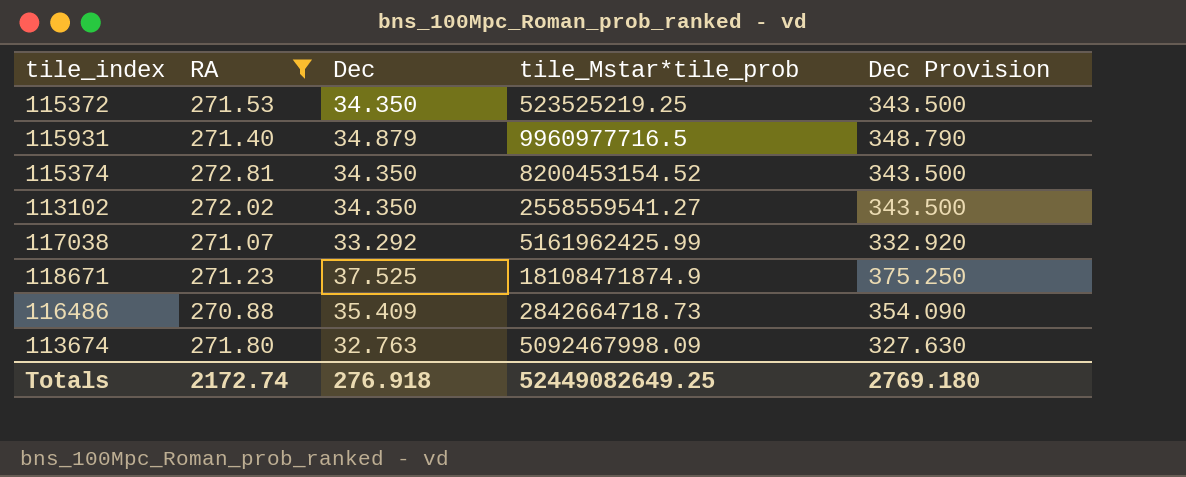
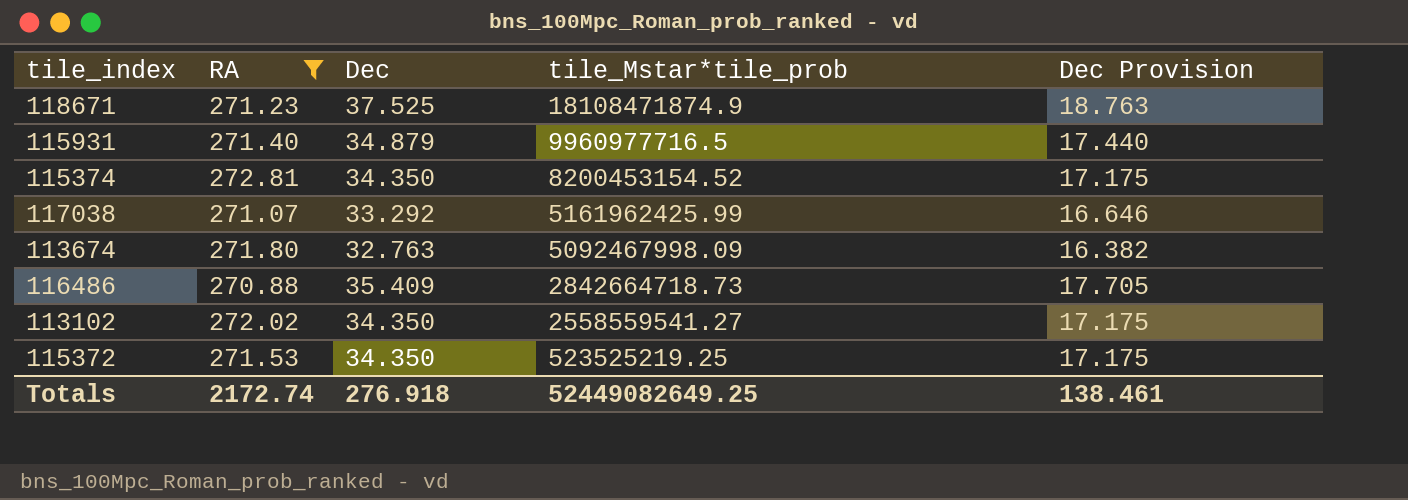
row order: none -> tile_Mstar*tile_prob descending
column Dec Provision | formula: [Dec] * 10 -> [Dec] * 0.5
Totals | Dec Provision: 2769.180 -> 138.461

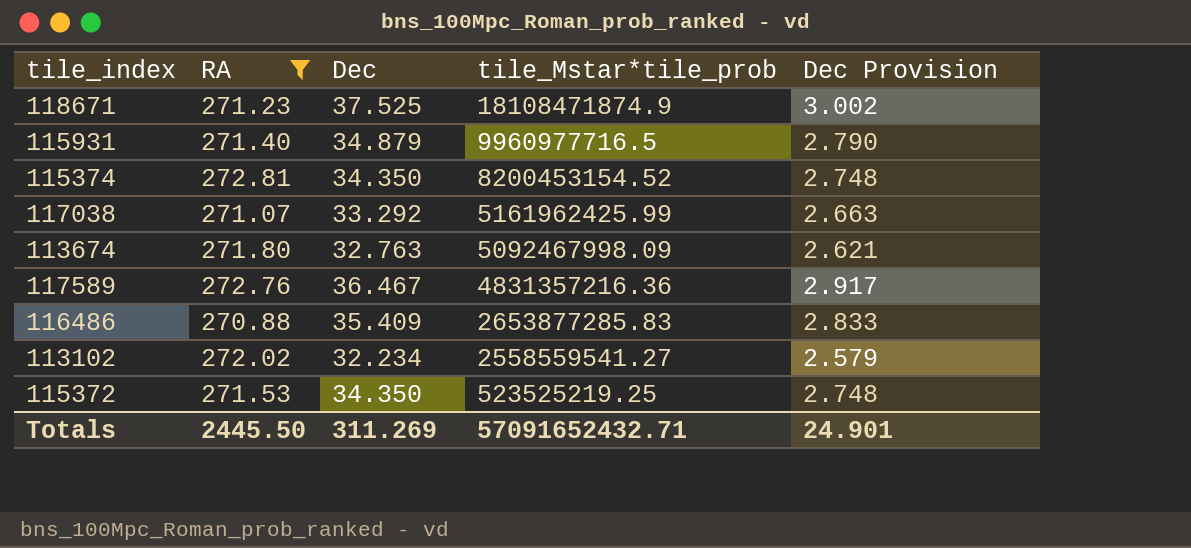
column Dec Provision | formula: [Dec] * 0.5 -> [Dec] * 0.08
row 117589: none -> 272.76 | 36.467 | 4831357216.36 | 2.917
116486 | tile_Mstar*tile_prob: 2842664718.73 -> 2653877285.83
113102 | Dec: 34.350 -> 32.234
Totals | RA: 2172.74 -> 2445.50
Totals | Dec: 276.918 -> 311.269
Totals | tile_Mstar*tile_prob: 52449082649.25 -> 57091652432.71
Totals | Dec Provision: 138.461 -> 24.901

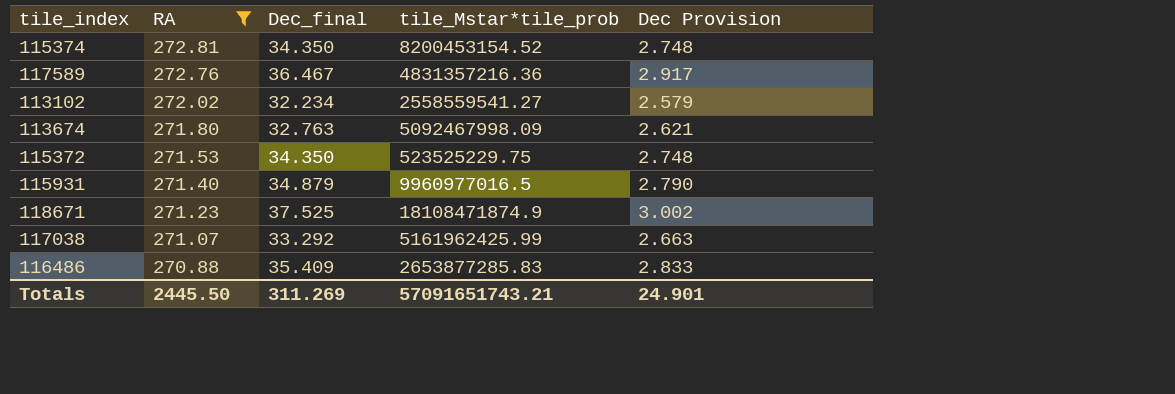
row order: tile_Mstar*tile_prob descending -> RA descending
column name: Dec -> Dec_final
115372 | tile_Mstar*tile_prob: 523525219.25 -> 523525229.75
115931 | tile_Mstar*tile_prob: 9960977716.5 -> 9960977016.5
Totals | tile_Mstar*tile_prob: 57091652432.71 -> 57091651743.21

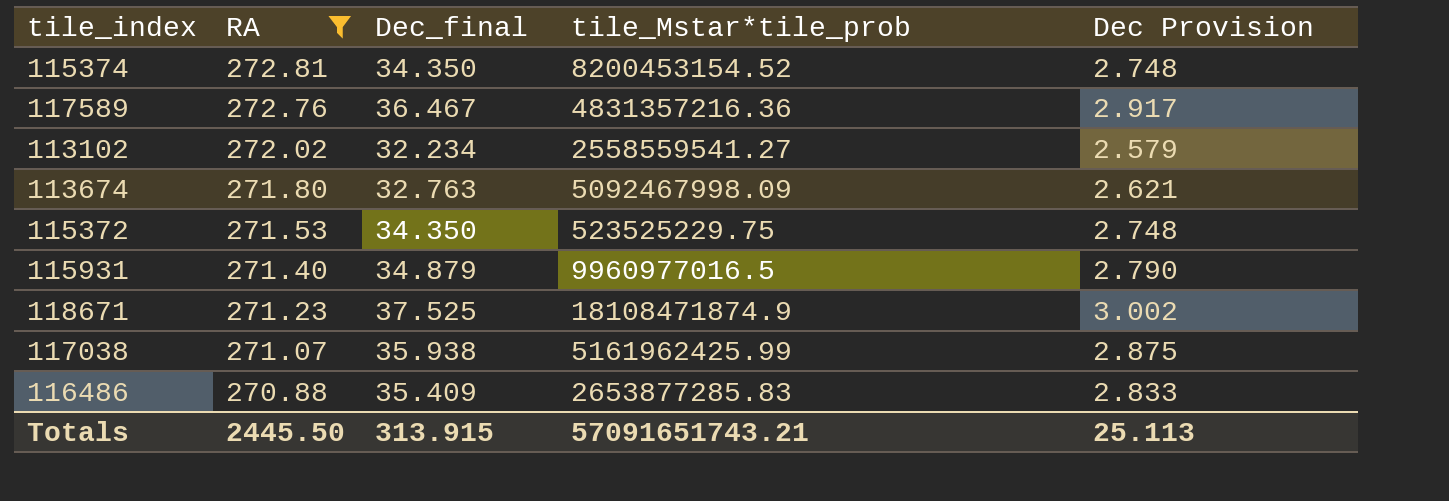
117038 | Dec_final: 33.292 -> 35.938
117038 | Dec Provision: 2.663 -> 2.875
Totals | Dec_final: 311.269 -> 313.915
Totals | Dec Provision: 24.901 -> 25.113

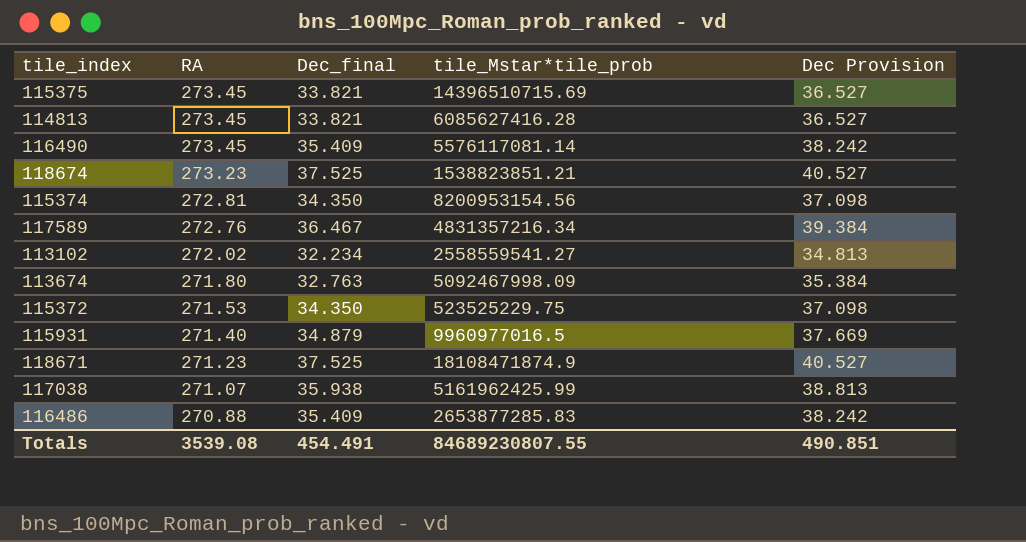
filter: RA <= 272.81 -> none
column Dec Provision | formula: [Dec_final] * 0.08 -> [Dec_final] * 1.08
115374 | tile_Mstar*tile_prob: 8200453154.52 -> 8200953154.56
117589 | tile_Mstar*tile_prob: 4831357216.36 -> 4831357216.34
Totals | RA: 2445.50 -> 3539.08
Totals | Dec_final: 313.915 -> 454.491
Totals | tile_Mstar*tile_prob: 57091651743.21 -> 84689230807.55
Totals | Dec Provision: 25.113 -> 490.851

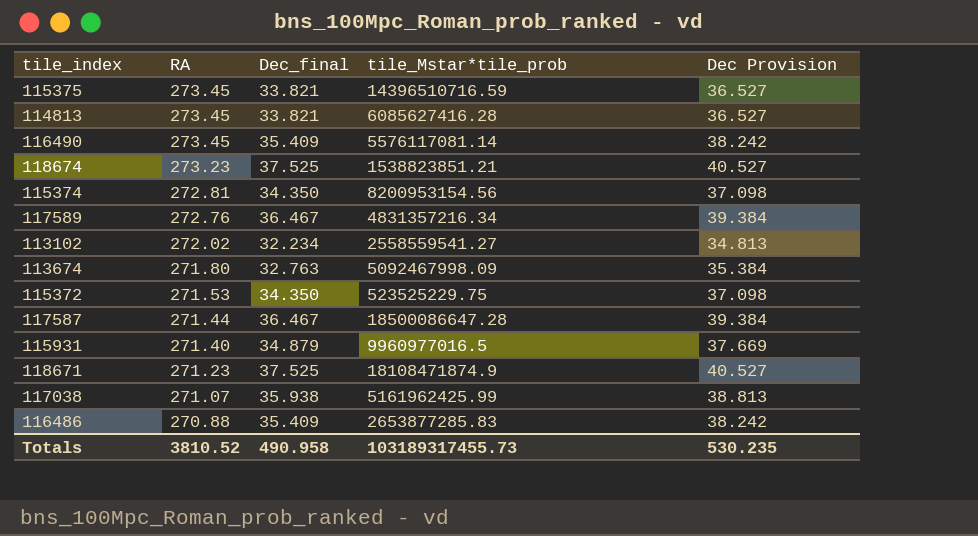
115375 | tile_Mstar*tile_prob: 14396510715.69 -> 14396510716.59
row 117587: none -> 271.44 | 36.467 | 18500086647.28 | 39.384
Totals | RA: 3539.08 -> 3810.52
Totals | Dec_final: 454.491 -> 490.958
Totals | tile_Mstar*tile_prob: 84689230807.55 -> 103189317455.73
Totals | Dec Provision: 490.851 -> 530.235

